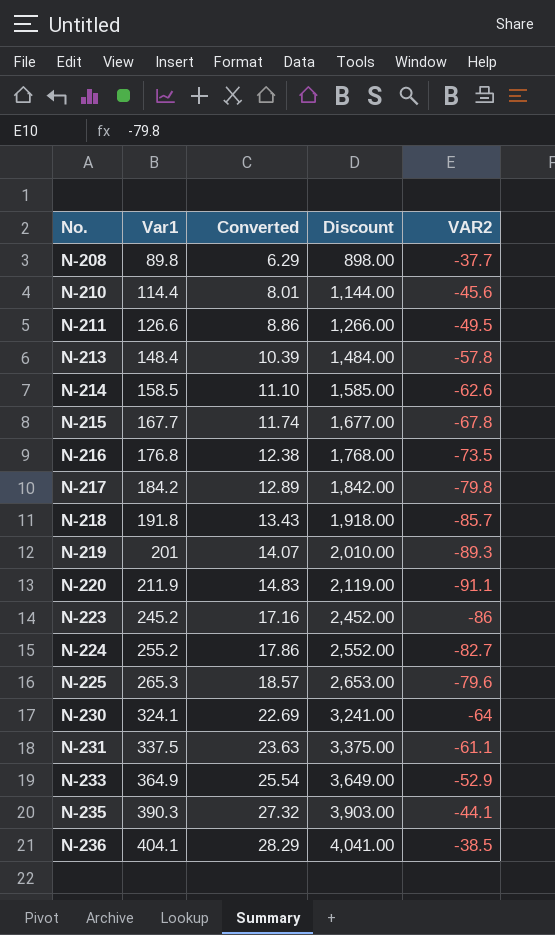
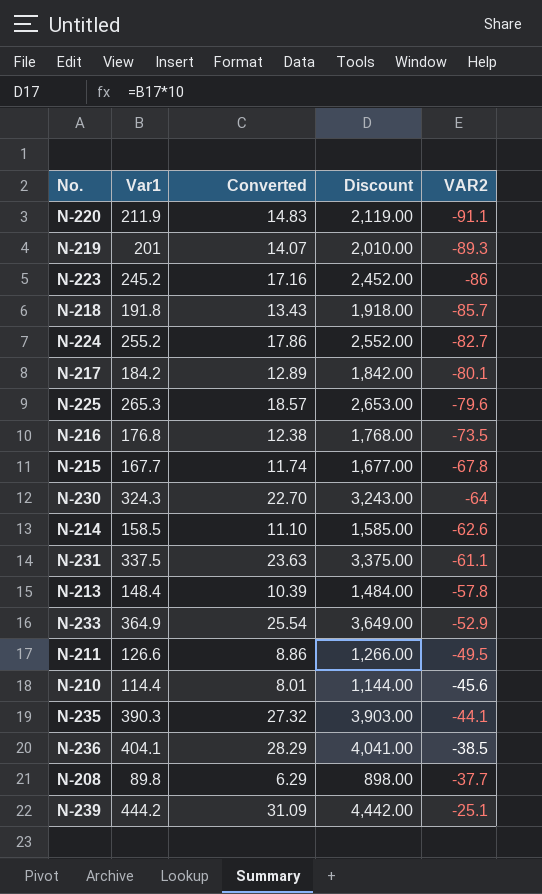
row order: No. ascending -> VAR2 ascending
N-217 | VAR2: -79.8 -> -80.1
N-230 | Var1: 324.1 -> 324.3
N-230 | Converted: 22.69 -> 22.70
N-230 | Discount: 3,241.00 -> 3,243.00
row N-239: none -> 444.2 | 31.09 | 4,442.00 | -25.1

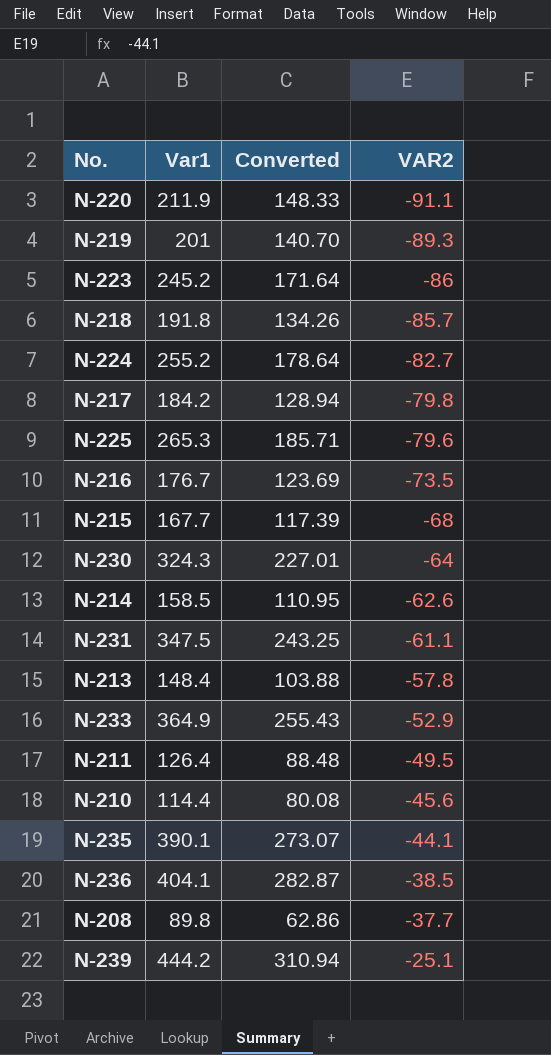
column Discount | formula: [Var1] * 10 -> none
column Converted | formula: [Var1] * 0.07 -> [Var1] * 0.7
N-217 | VAR2: -80.1 -> -79.8
N-216 | Var1: 176.8 -> 176.7
N-215 | VAR2: -67.8 -> -68
N-231 | Var1: 337.5 -> 347.5
N-211 | Var1: 126.6 -> 126.4
N-235 | Var1: 390.3 -> 390.1

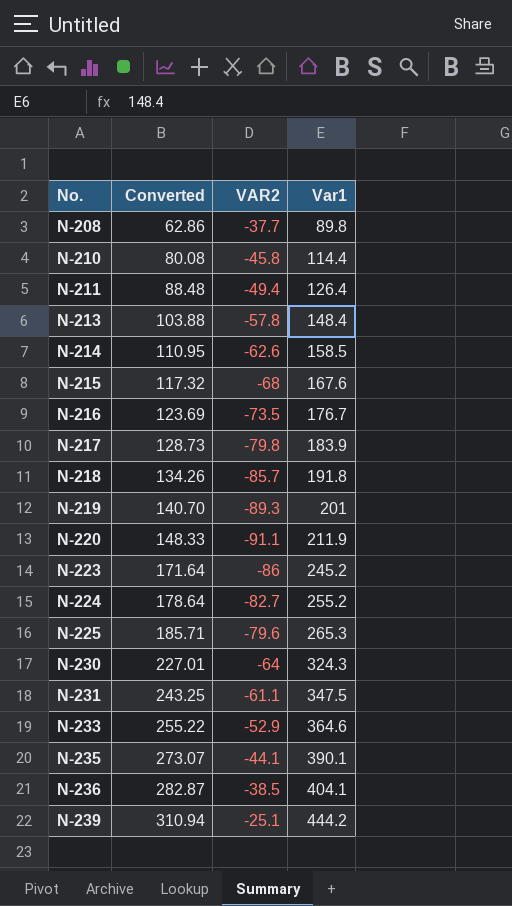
row order: VAR2 ascending -> No. ascending
column Var1 | position: 2 -> 4
N-210 | VAR2: -45.6 -> -45.8
N-211 | VAR2: -49.5 -> -49.4
N-215 | Converted: 117.39 -> 117.32
N-215 | Var1: 167.7 -> 167.6
N-217 | Converted: 128.94 -> 128.73
N-217 | Var1: 184.2 -> 183.9
N-233 | Converted: 255.43 -> 255.22
N-233 | Var1: 364.9 -> 364.6

